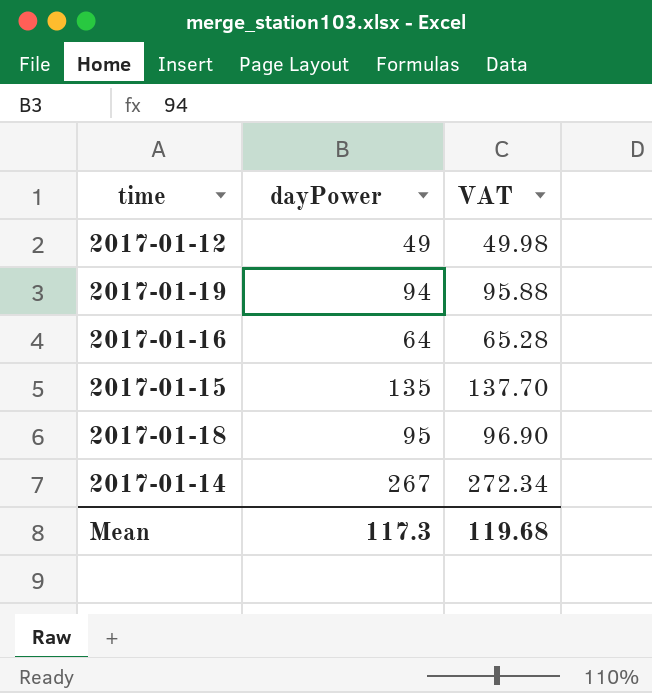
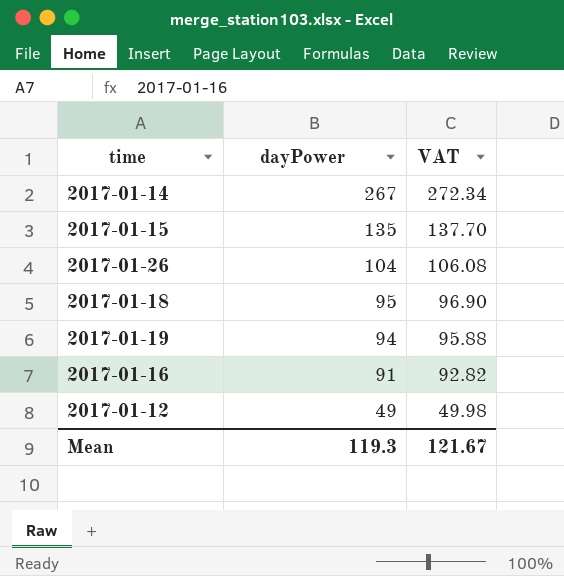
row order: none -> dayPower descending
row 2017-01-26: none -> 104 | 106.08
2017-01-16 | dayPower: 64 -> 91
2017-01-16 | VAT: 65.28 -> 92.82
Mean | dayPower: 117.3 -> 119.3
Mean | VAT: 119.68 -> 121.67

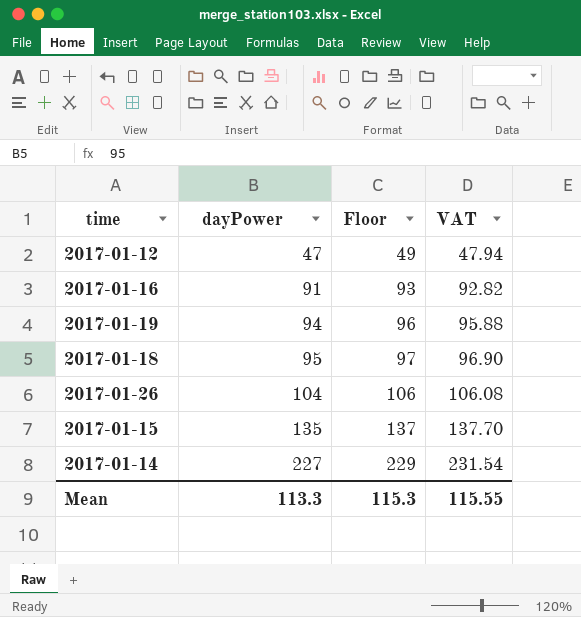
row order: dayPower descending -> dayPower ascending
column Floor | formula: none -> [dayPower] + 2
2017-01-12 | dayPower: 49 -> 47
2017-01-12 | VAT: 49.98 -> 47.94
2017-01-14 | dayPower: 267 -> 227
2017-01-14 | VAT: 272.34 -> 231.54
Mean | dayPower: 119.3 -> 113.3
Mean | VAT: 121.67 -> 115.55

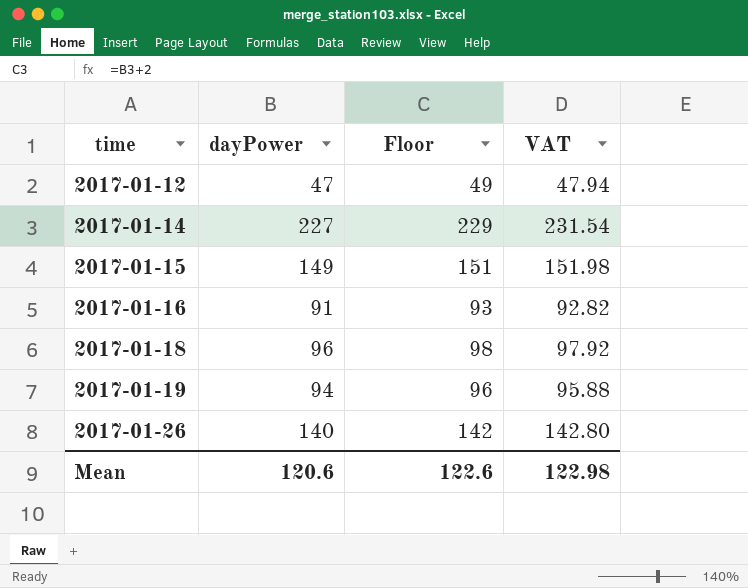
row order: dayPower ascending -> time ascending
2017-01-15 | dayPower: 135 -> 149
2017-01-15 | Floor: 137 -> 151
2017-01-15 | VAT: 137.70 -> 151.98
2017-01-18 | dayPower: 95 -> 96
2017-01-18 | Floor: 97 -> 98
2017-01-18 | VAT: 96.90 -> 97.92
2017-01-26 | dayPower: 104 -> 140
2017-01-26 | Floor: 106 -> 142
2017-01-26 | VAT: 106.08 -> 142.80
Mean | dayPower: 113.3 -> 120.6
Mean | Floor: 115.3 -> 122.6
Mean | VAT: 115.55 -> 122.98

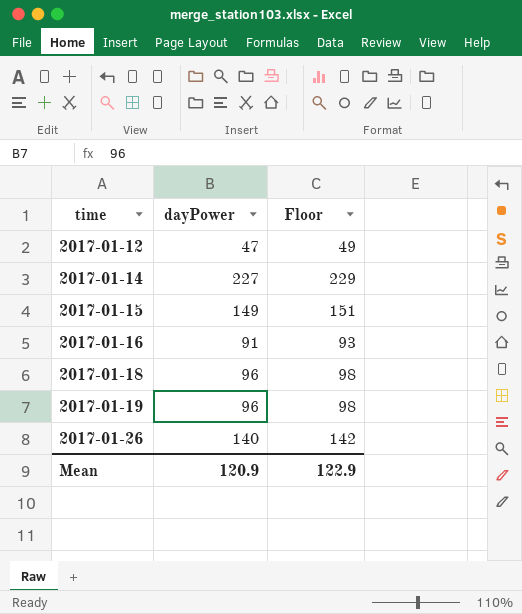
column VAT | formula: [dayPower] * 1.02 -> none
2017-01-19 | dayPower: 94 -> 96
2017-01-19 | Floor: 96 -> 98
Mean | dayPower: 120.6 -> 120.9
Mean | Floor: 122.6 -> 122.9

